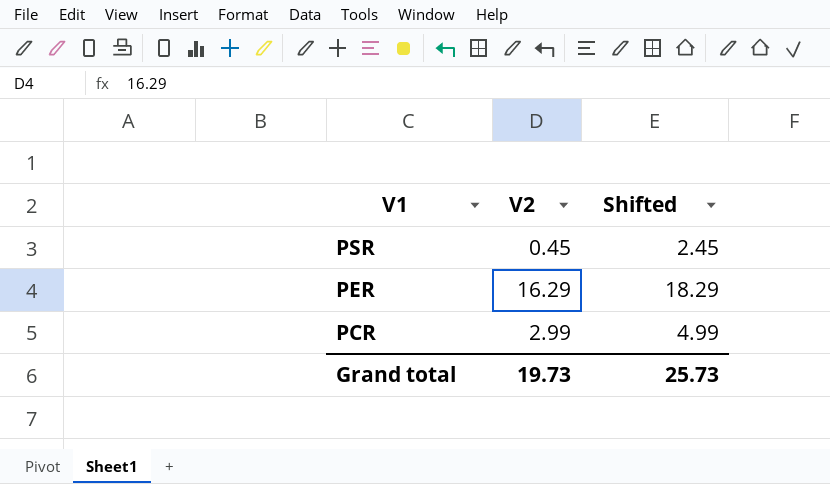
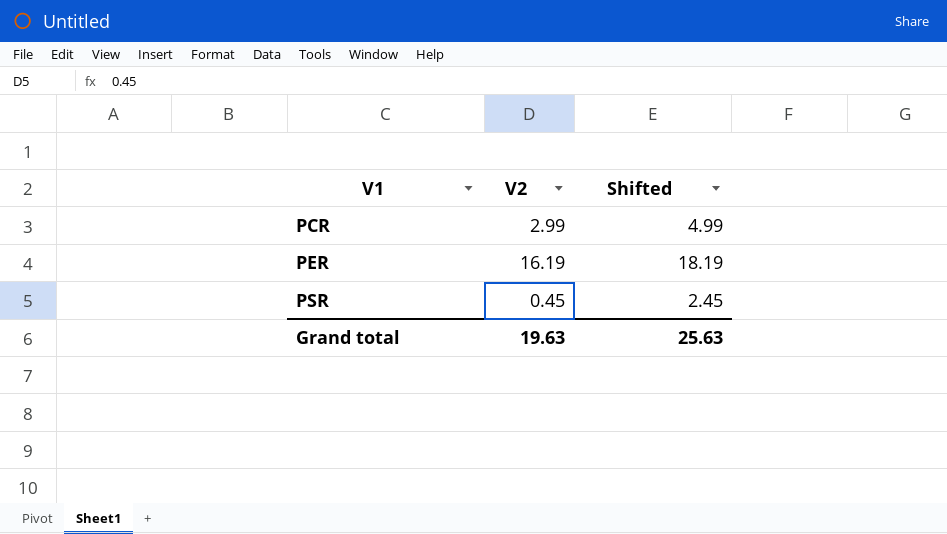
row order: V1 descending -> V1 ascending
PER | V2: 16.29 -> 16.19
PER | Shifted: 18.29 -> 18.19
Grand total | V2: 19.73 -> 19.63
Grand total | Shifted: 25.73 -> 25.63

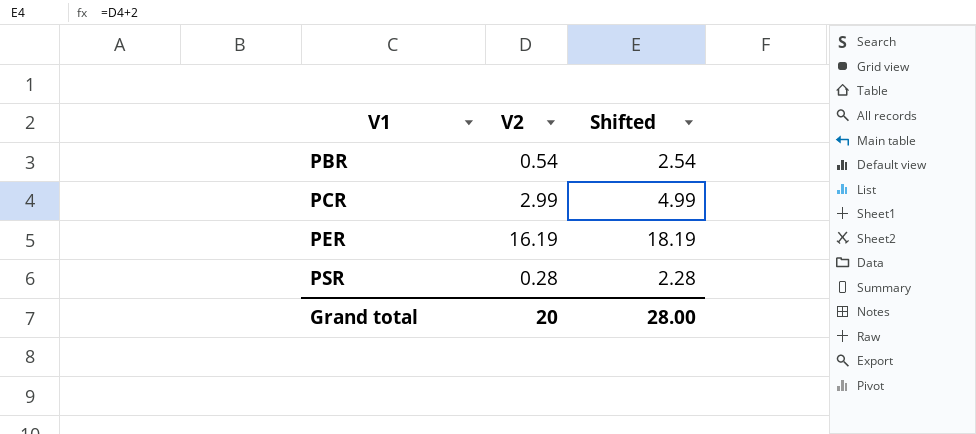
row PBR: none -> 0.54 | 2.54
PSR | V2: 0.45 -> 0.28
PSR | Shifted: 2.45 -> 2.28
Grand total | V2: 19.63 -> 20
Grand total | Shifted: 25.63 -> 28.00

